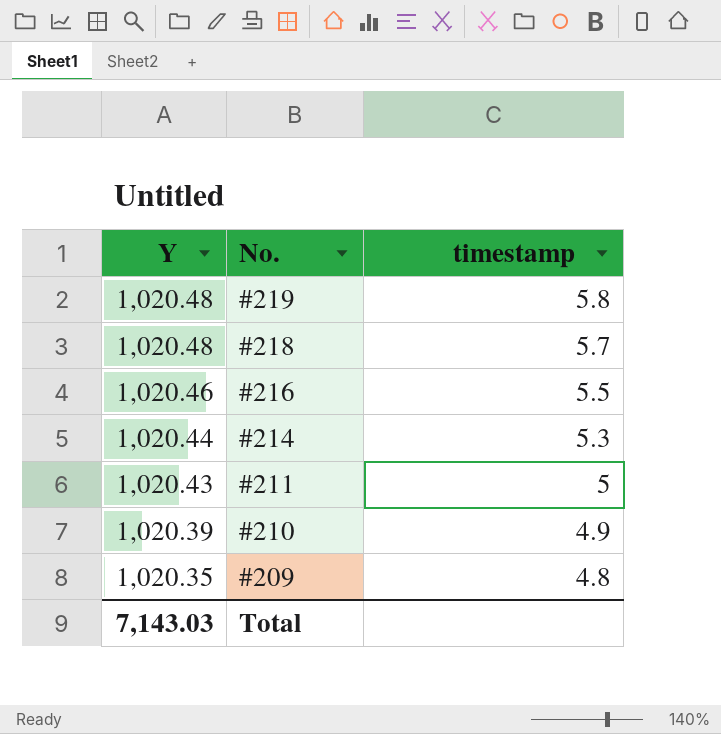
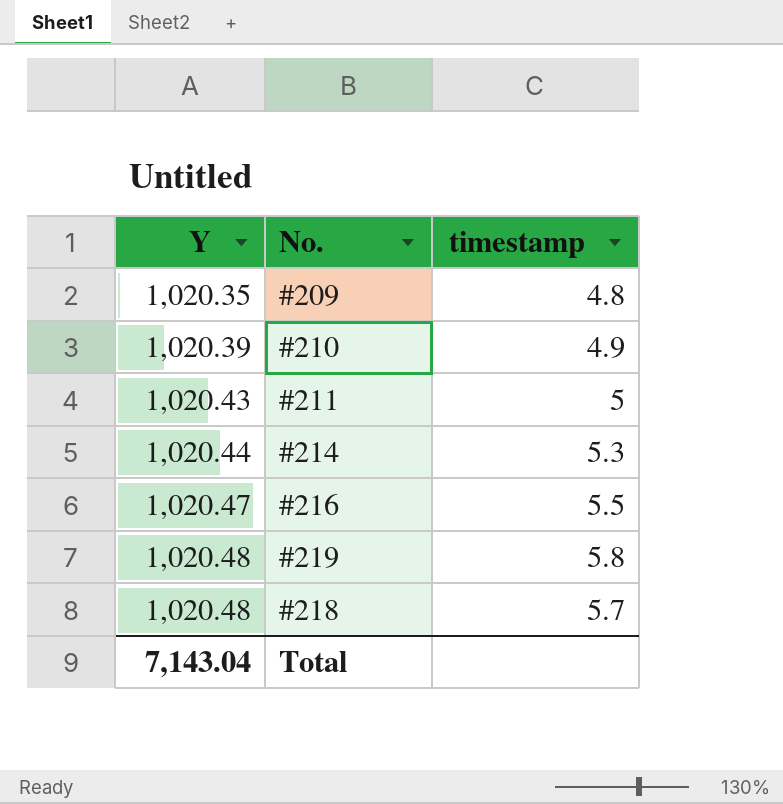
row order: Y descending -> Y ascending
#216 | Y: 1,020.46 -> 1,020.47
Total | Y: 7,143.03 -> 7,143.04

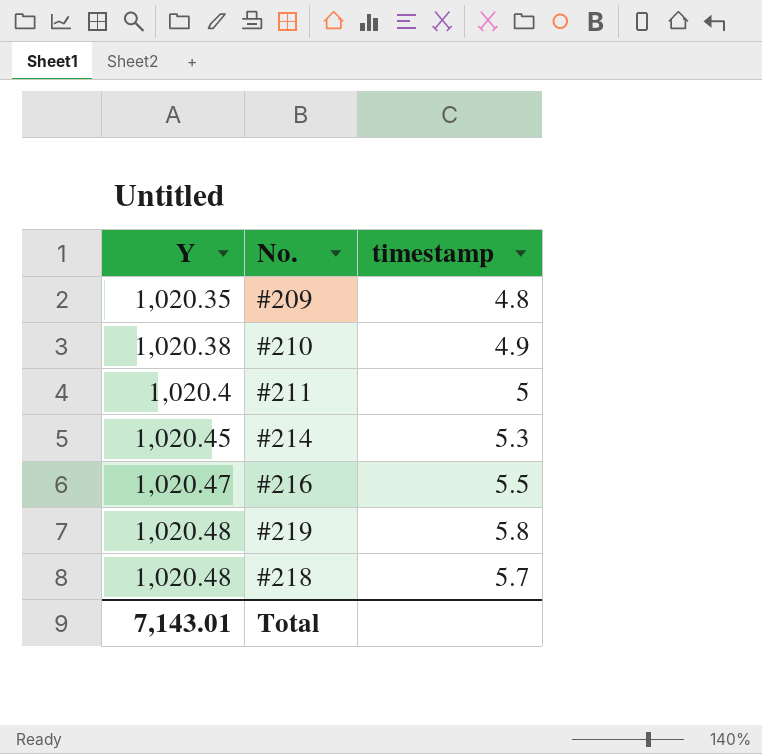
#210 | Y: 1,020.39 -> 1,020.38
#211 | Y: 1,020.43 -> 1,020.4
#214 | Y: 1,020.44 -> 1,020.45
Total | Y: 7,143.04 -> 7,143.01

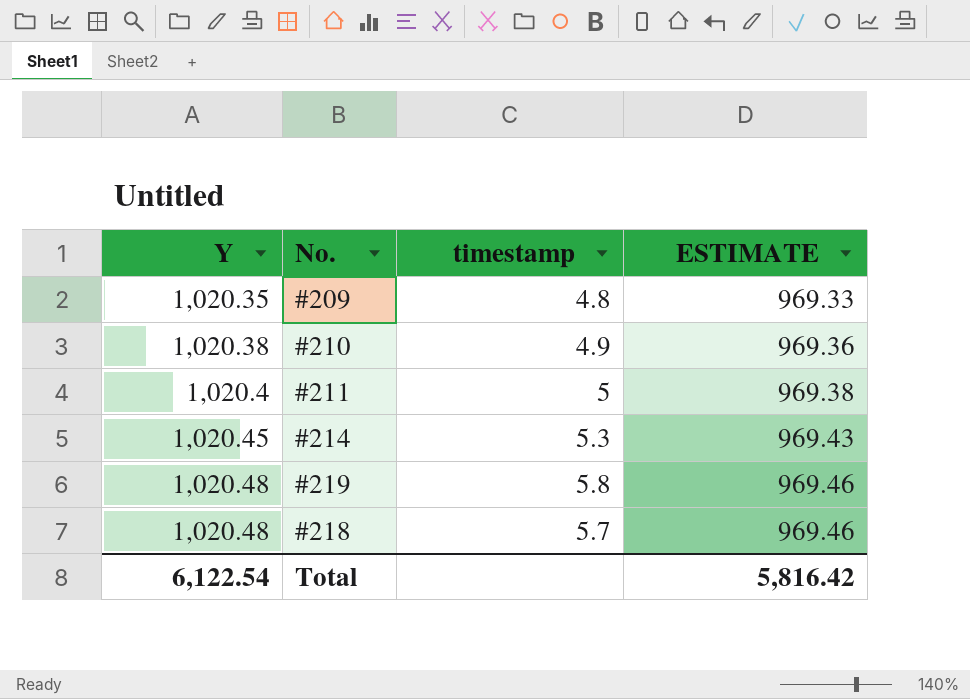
column ESTIMATE | formula: none -> [Y] * 0.95
row #216: 1,020.47 | 5.5 -> none
Total | Y: 7,143.01 -> 6,122.54

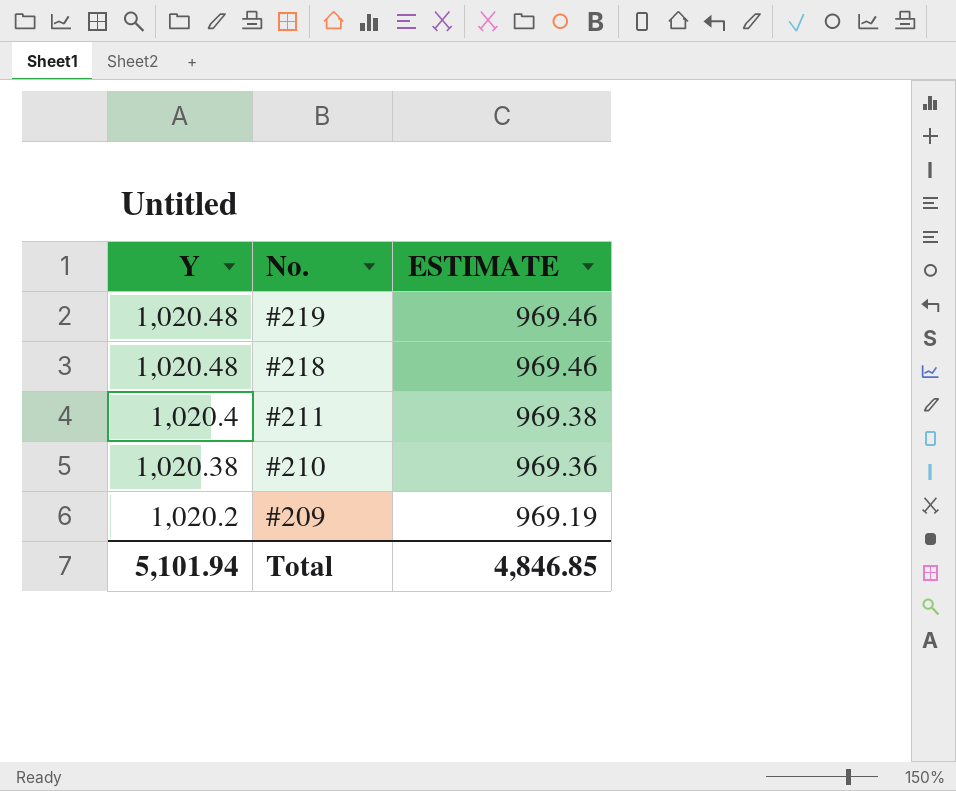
row order: Y ascending -> Y descending
column timestamp | position: 3 -> none
row #214: 1,020.45 | 5.3 | 969.43 -> none
#209 | Y: 1,020.35 -> 1,020.2
#209 | ESTIMATE: 969.33 -> 969.19
Total | Y: 6,122.54 -> 5,101.94
Total | ESTIMATE: 5,816.42 -> 4,846.85

